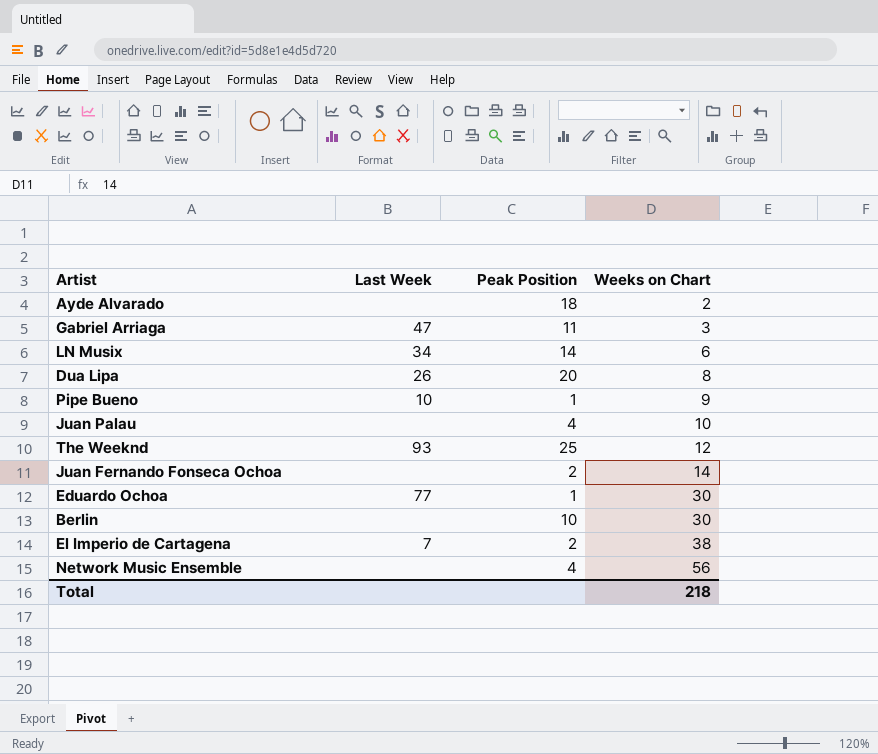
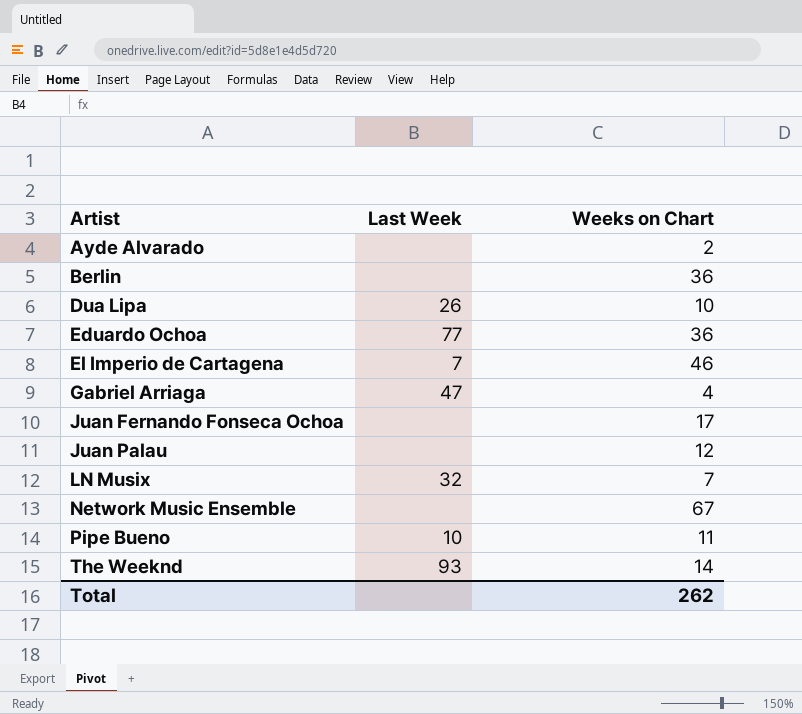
row order: Weeks on Chart ascending -> Artist ascending
column Peak Position | position: 3 -> none
Berlin | Weeks on Chart: 30 -> 36
Dua Lipa | Weeks on Chart: 8 -> 10
Eduardo Ochoa | Weeks on Chart: 30 -> 36
El Imperio de Cartagena | Weeks on Chart: 38 -> 46
Gabriel Arriaga | Weeks on Chart: 3 -> 4
Juan Fernando Fonseca Ochoa | Weeks on Chart: 14 -> 17
Juan Palau | Weeks on Chart: 10 -> 12
LN Musix | Last Week: 34 -> 32
LN Musix | Weeks on Chart: 6 -> 7
Network Music Ensemble | Weeks on Chart: 56 -> 67
Pipe Bueno | Weeks on Chart: 9 -> 11
The Weeknd | Weeks on Chart: 12 -> 14
Total | Weeks on Chart: 218 -> 262

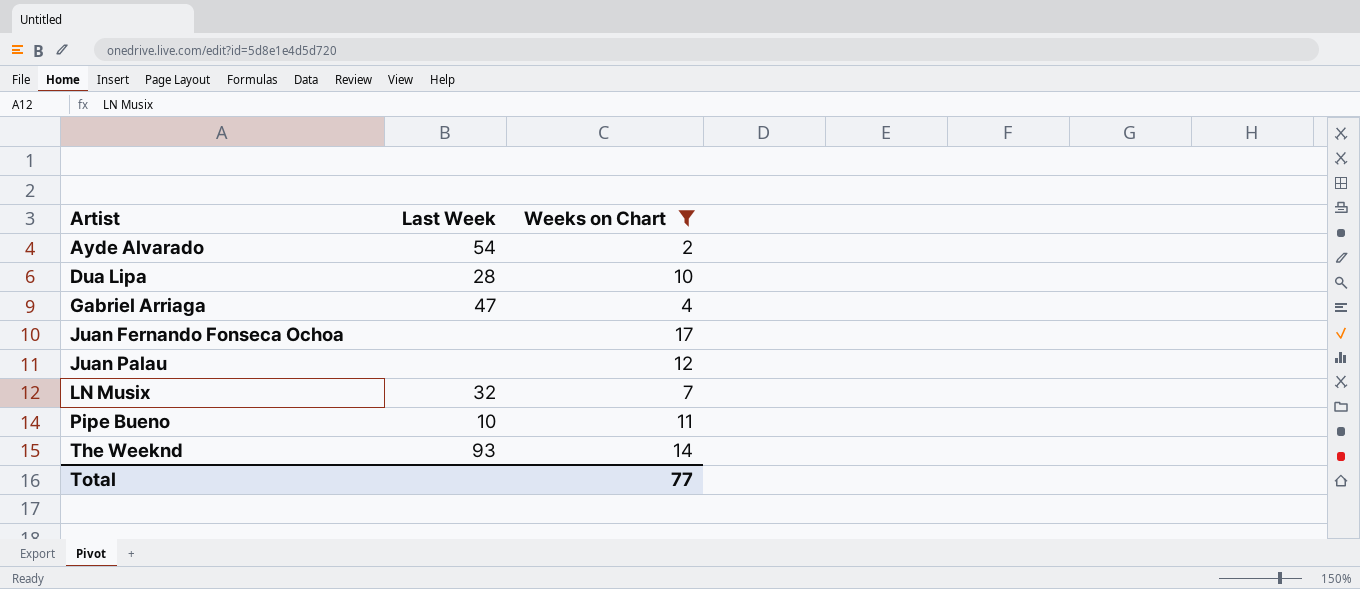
filter: none -> Weeks on Chart <= 17
Ayde Alvarado | Last Week: none -> 54
Dua Lipa | Last Week: 26 -> 28
Total | Weeks on Chart: 262 -> 77

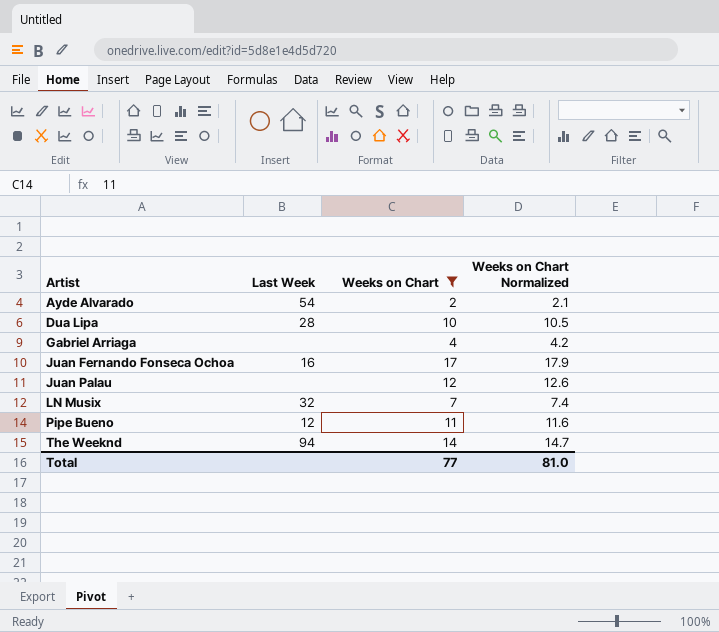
column Weeks on Chart Normalized | formula: none -> [Weeks on Chart] * 1.05
Gabriel Arriaga | Last Week: 47 -> none
Juan Fernando Fonseca Ochoa | Last Week: none -> 16
Pipe Bueno | Last Week: 10 -> 12
The Weeknd | Last Week: 93 -> 94

